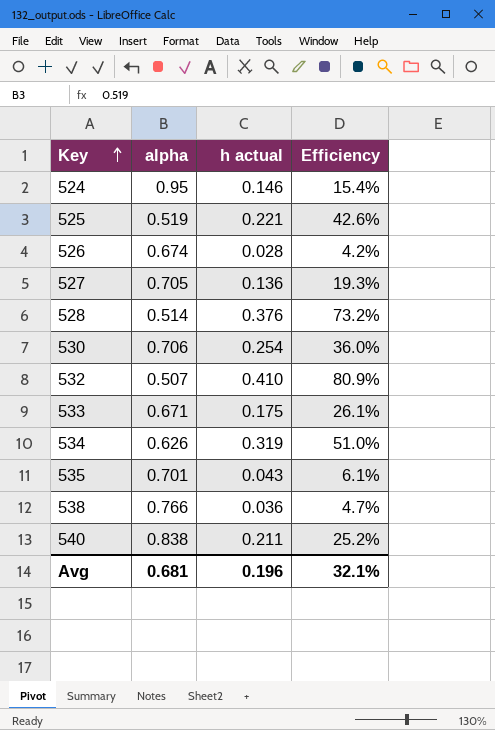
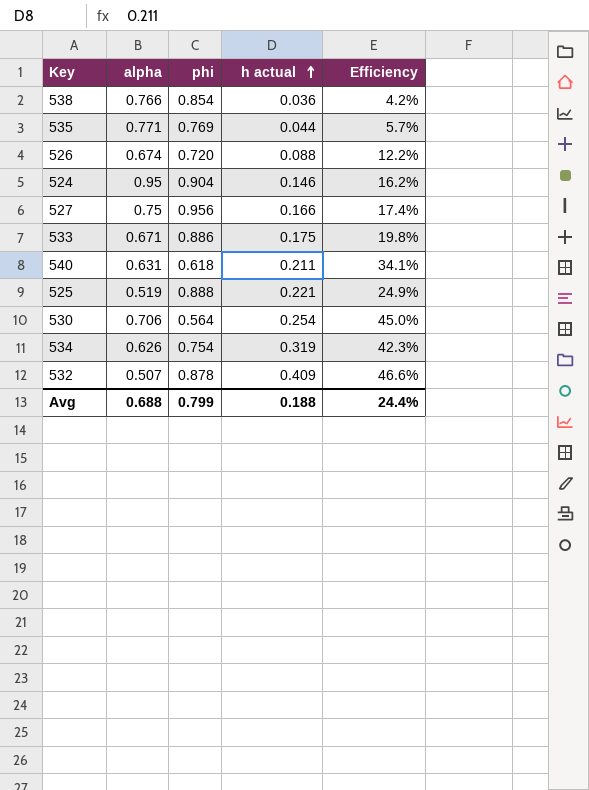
row order: Key ascending -> h actual ascending
column phi | position: none -> 3
column Efficiency | formula: [h actual] / [alpha] -> [h actual] / [phi]
row 528: 0.514 | 0.376 | 73.2% -> none
535 | alpha: 0.701 -> 0.771
535 | h actual: 0.043 -> 0.044
526 | h actual: 0.028 -> 0.088
527 | alpha: 0.705 -> 0.75
527 | h actual: 0.136 -> 0.166
540 | alpha: 0.838 -> 0.631
532 | h actual: 0.410 -> 0.409
Avg | alpha: 0.681 -> 0.688
Avg | h actual: 0.196 -> 0.188
Avg | Efficiency: 32.1% -> 24.4%

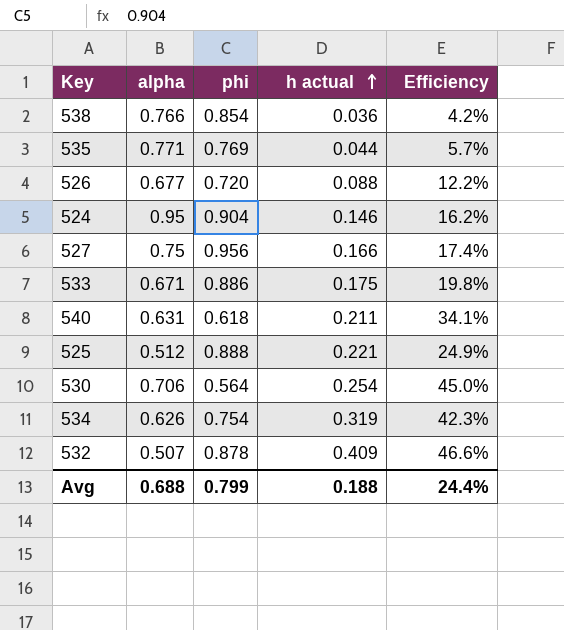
526 | alpha: 0.674 -> 0.677
525 | alpha: 0.519 -> 0.512

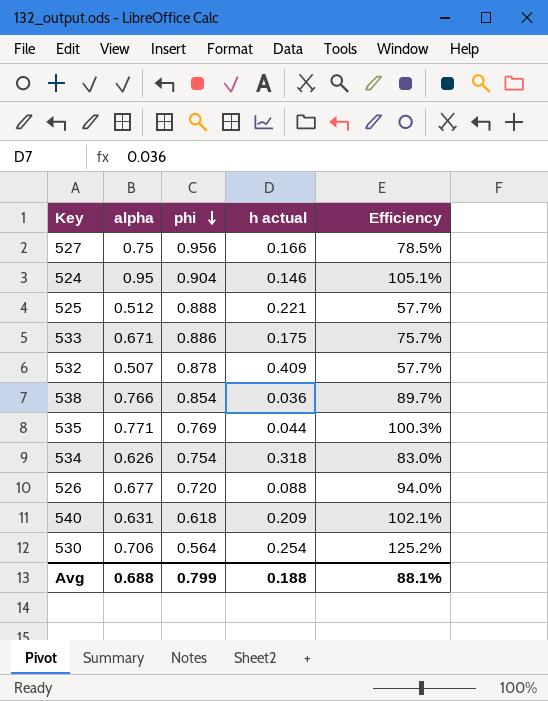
row order: h actual ascending -> phi descending
column Efficiency | formula: [h actual] / [phi] -> [alpha] / [phi]
534 | h actual: 0.319 -> 0.318
540 | h actual: 0.211 -> 0.209
Avg | Efficiency: 24.4% -> 88.1%

